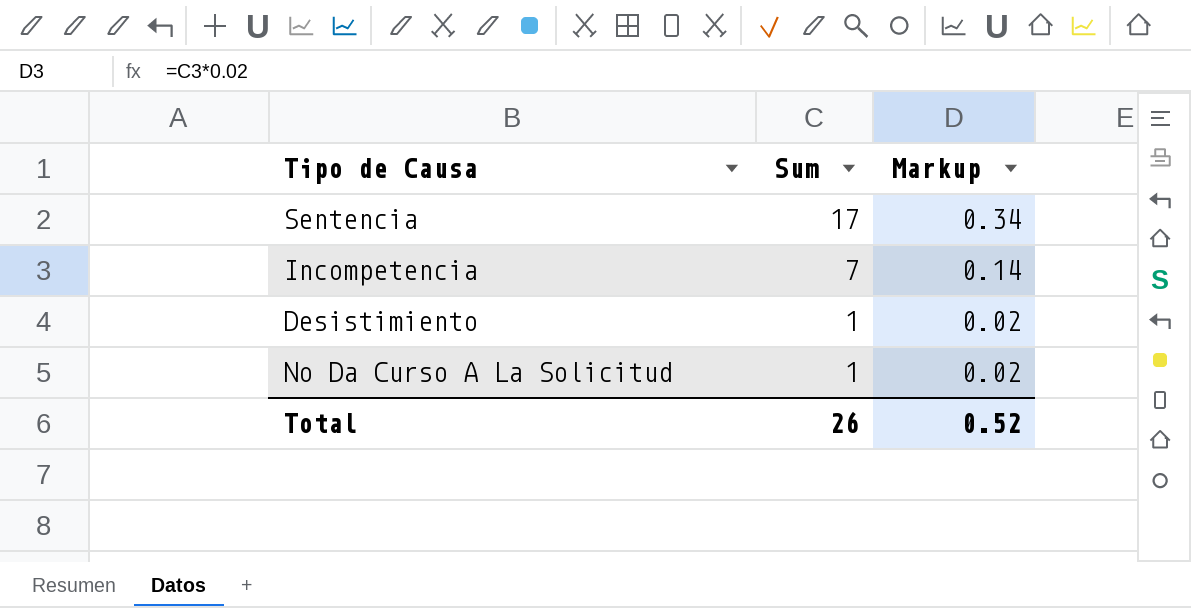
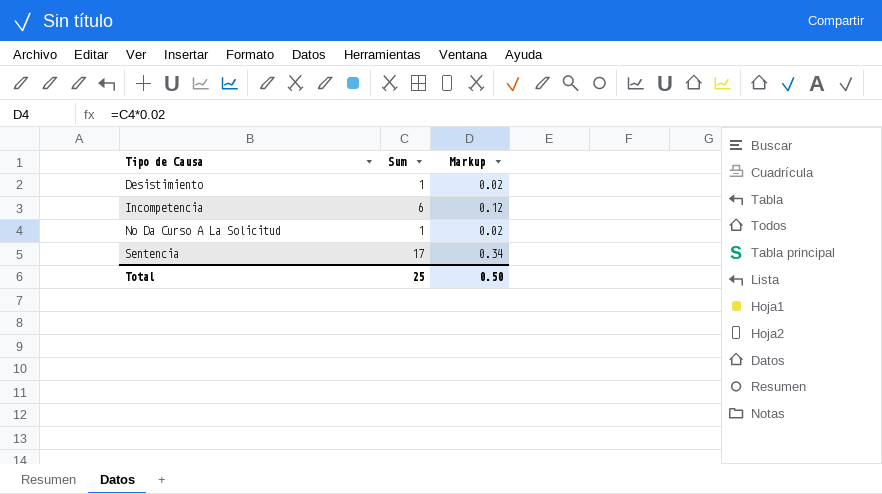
row order: Sum descending -> Tipo de Causa ascending
Incompetencia | Sum: 7 -> 6
Incompetencia | Markup: 0.14 -> 0.12
Total | Sum: 26 -> 25
Total | Markup: 0.52 -> 0.50

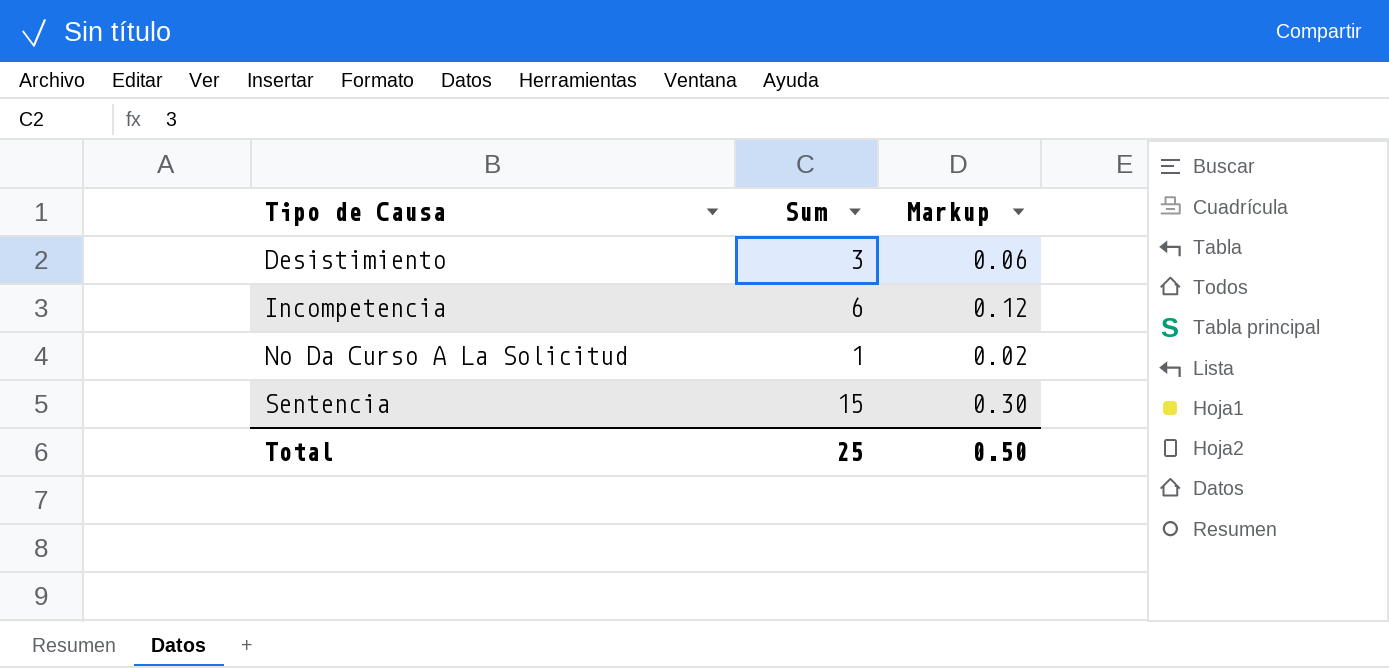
Desistimiento | Sum: 1 -> 3
Desistimiento | Markup: 0.02 -> 0.06
Sentencia | Sum: 17 -> 15
Sentencia | Markup: 0.34 -> 0.30

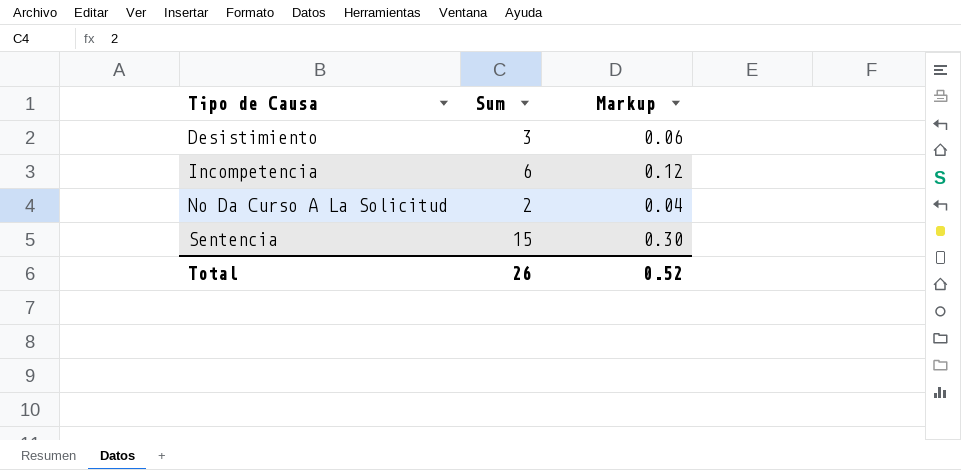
No Da Curso A La Solicitud | Sum: 1 -> 2
No Da Curso A La Solicitud | Markup: 0.02 -> 0.04
Total | Sum: 25 -> 26
Total | Markup: 0.50 -> 0.52

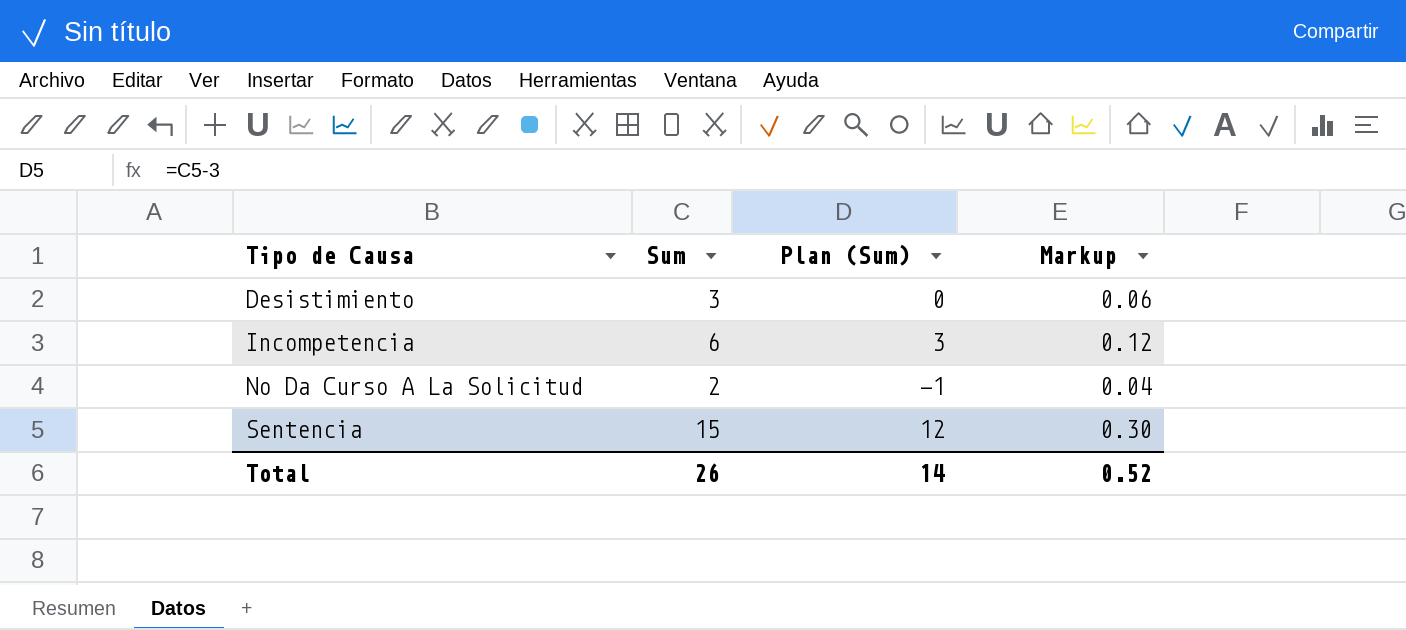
column Plan (Sum) | formula: none -> [Sum] - 3

